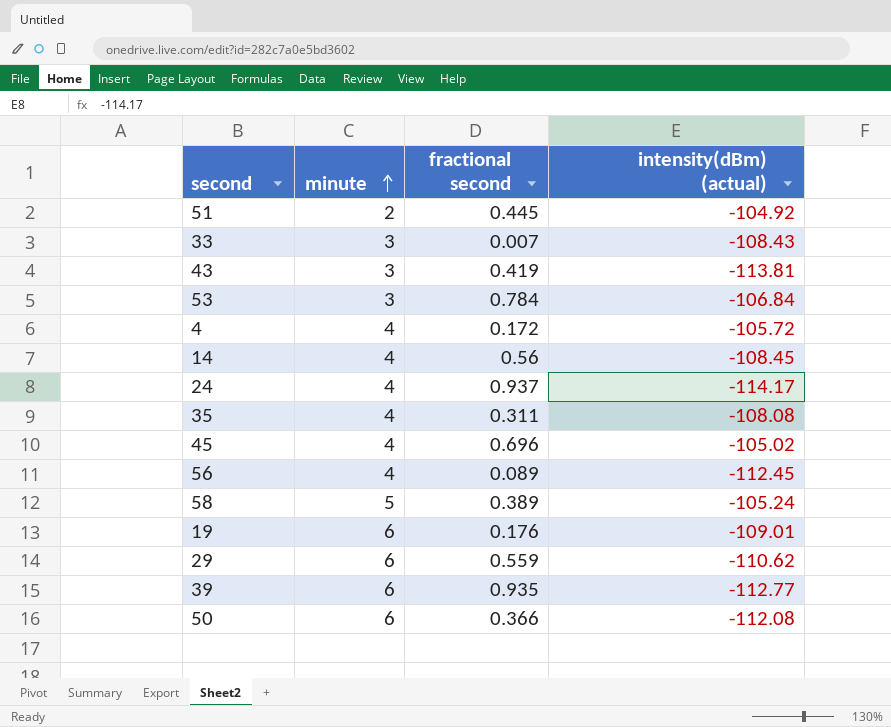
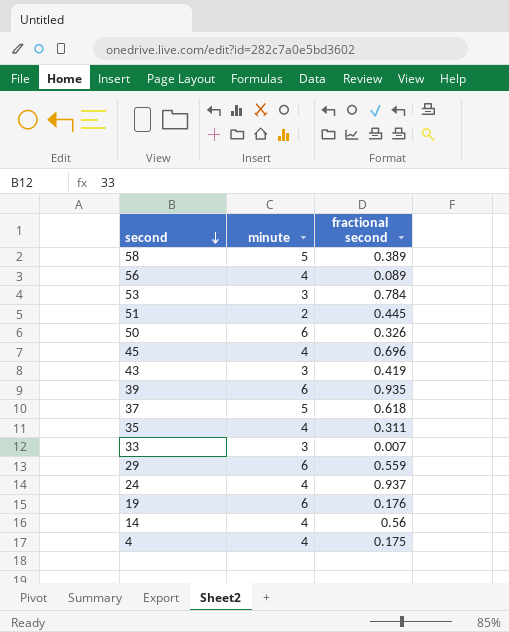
row order: minute ascending -> second descending
column intensity(dBm) (actual) | position: 4 -> none
50 | fractional second: 0.366 -> 0.326
row 37: none -> 5 | 0.618
4 | fractional second: 0.172 -> 0.175

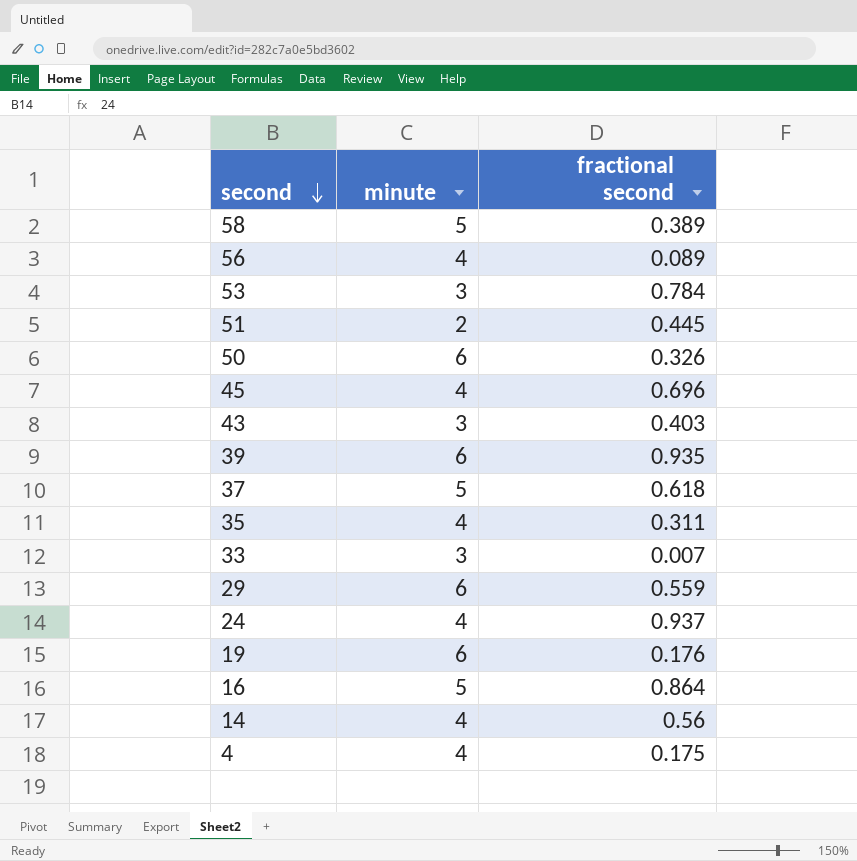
43 | fractional second: 0.419 -> 0.403
row 16: none -> 5 | 0.864

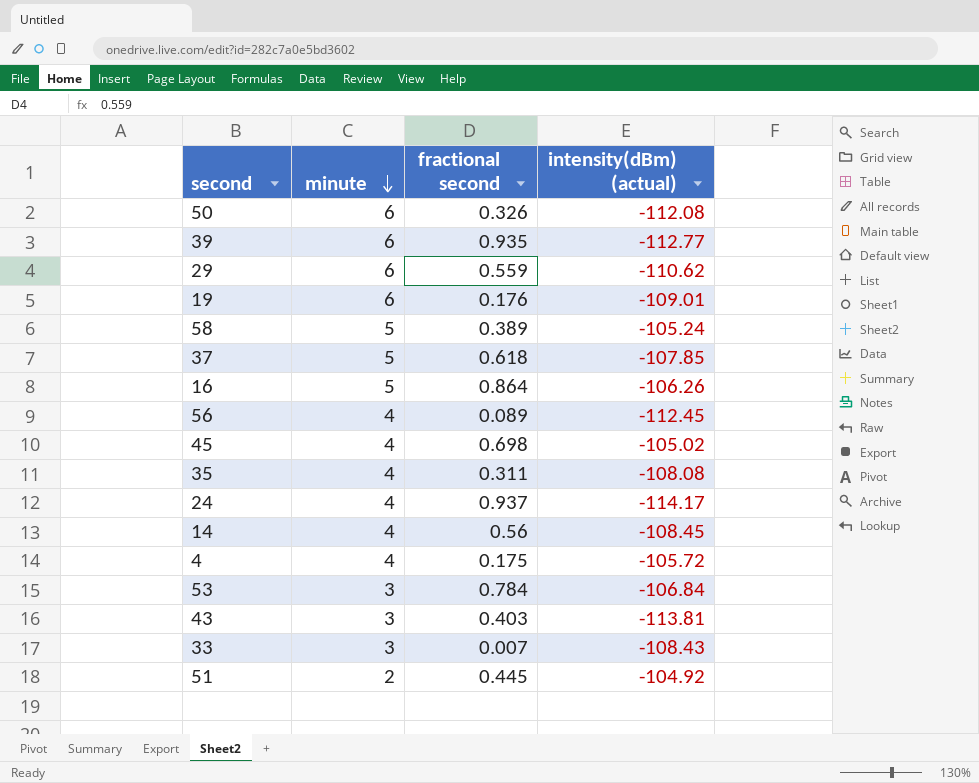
row order: second descending -> minute descending
column intensity(dBm) (actual) | position: none -> 4
45 | fractional second: 0.696 -> 0.698

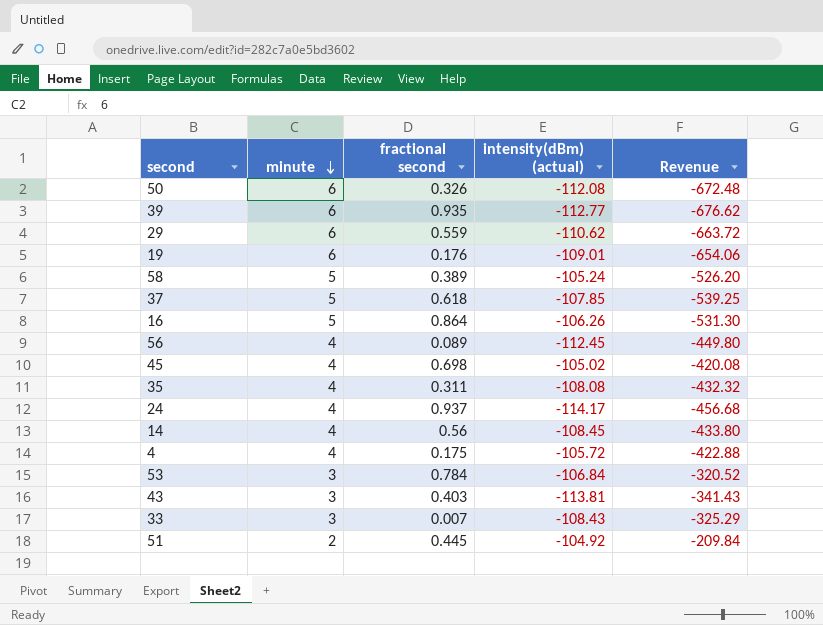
column Revenue | formula: none -> [minute] * [intensity(dBm) (actual)]

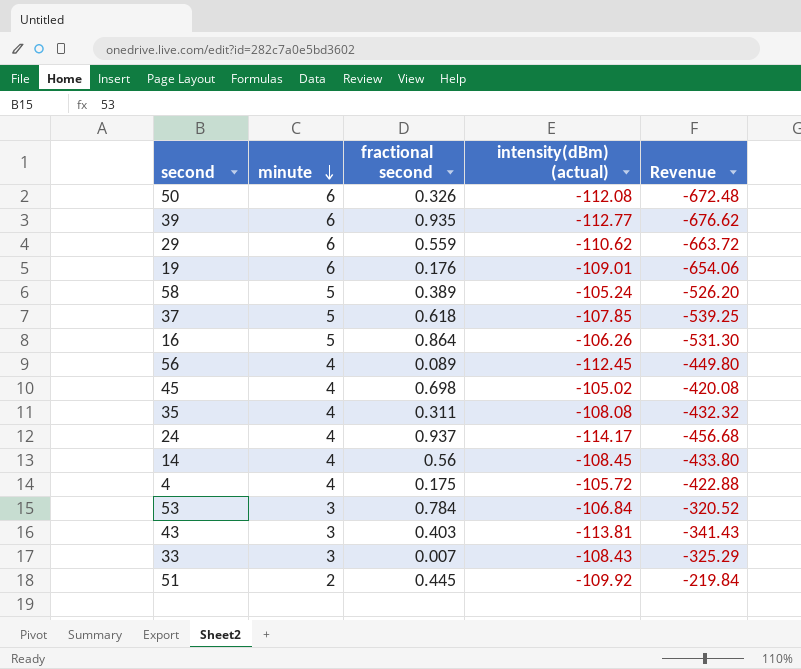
51 | intensity(dBm) (actual): -104.92 -> -109.92
51 | Revenue: -209.84 -> -219.84

